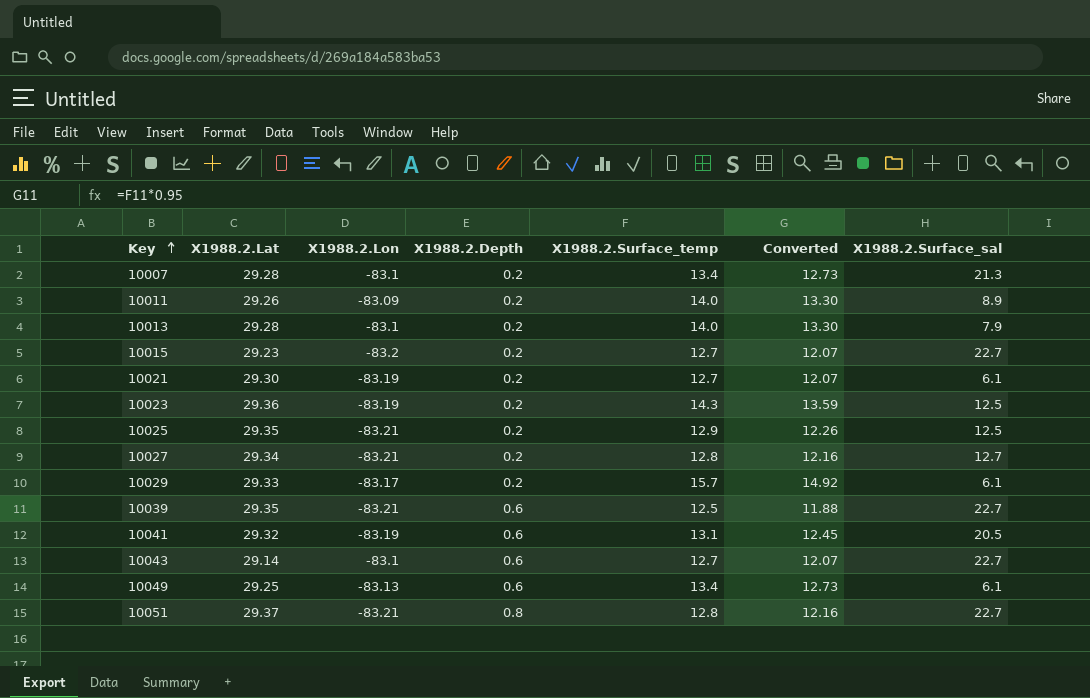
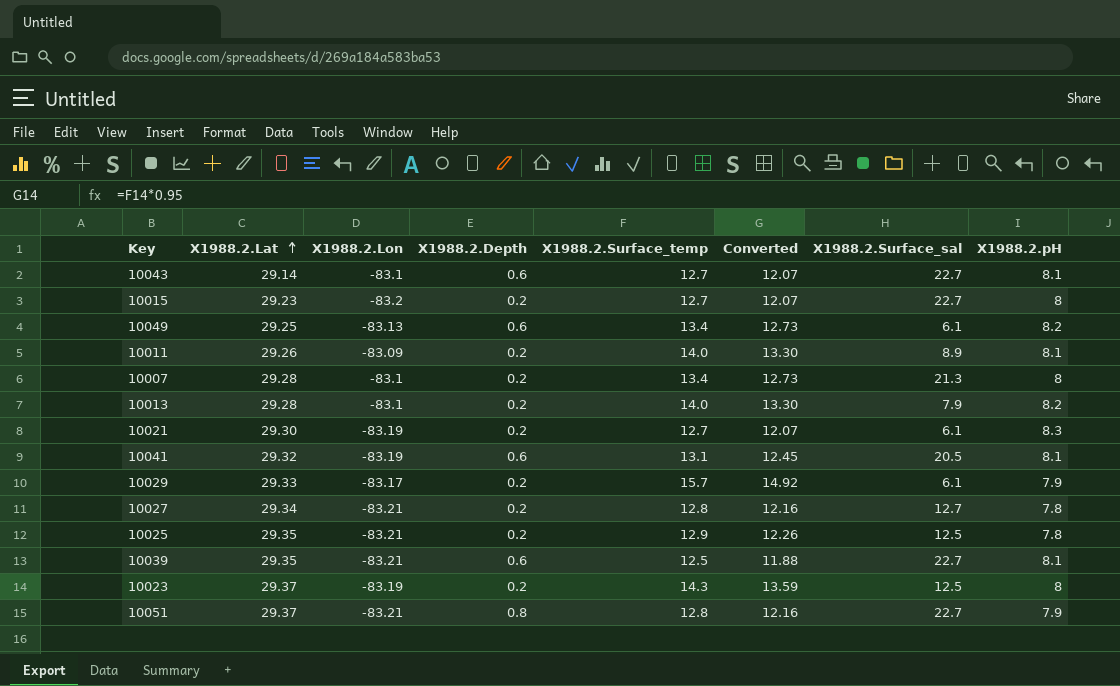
row order: Key ascending -> X1988.2.Lat ascending
column X1988.2.pH | position: none -> 8
10023 | X1988.2.Lat: 29.36 -> 29.37

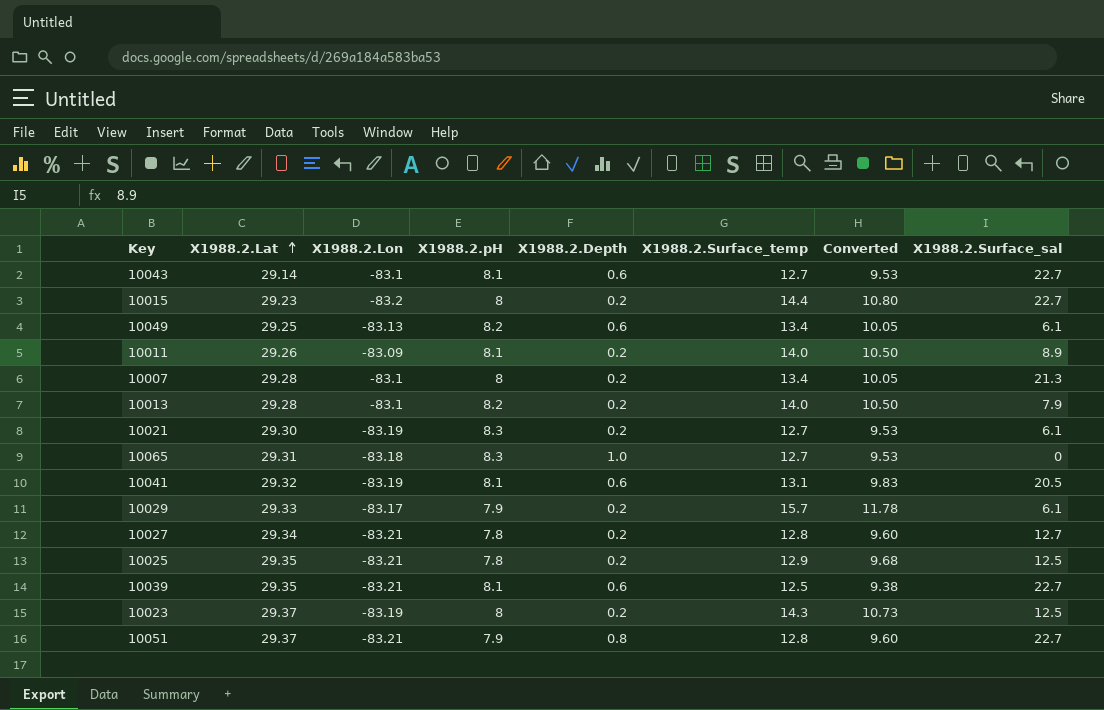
column X1988.2.pH | position: 8 -> 4
column Converted | formula: [X1988.2.Surface_temp] * 0.95 -> [X1988.2.Surface_temp] * 0.75
10015 | X1988.2.Surface_temp: 12.7 -> 14.4
row 10065: none -> 29.31 | -83.18 | 8.3 | 1.0 | 12.7 | 9.53 | 0

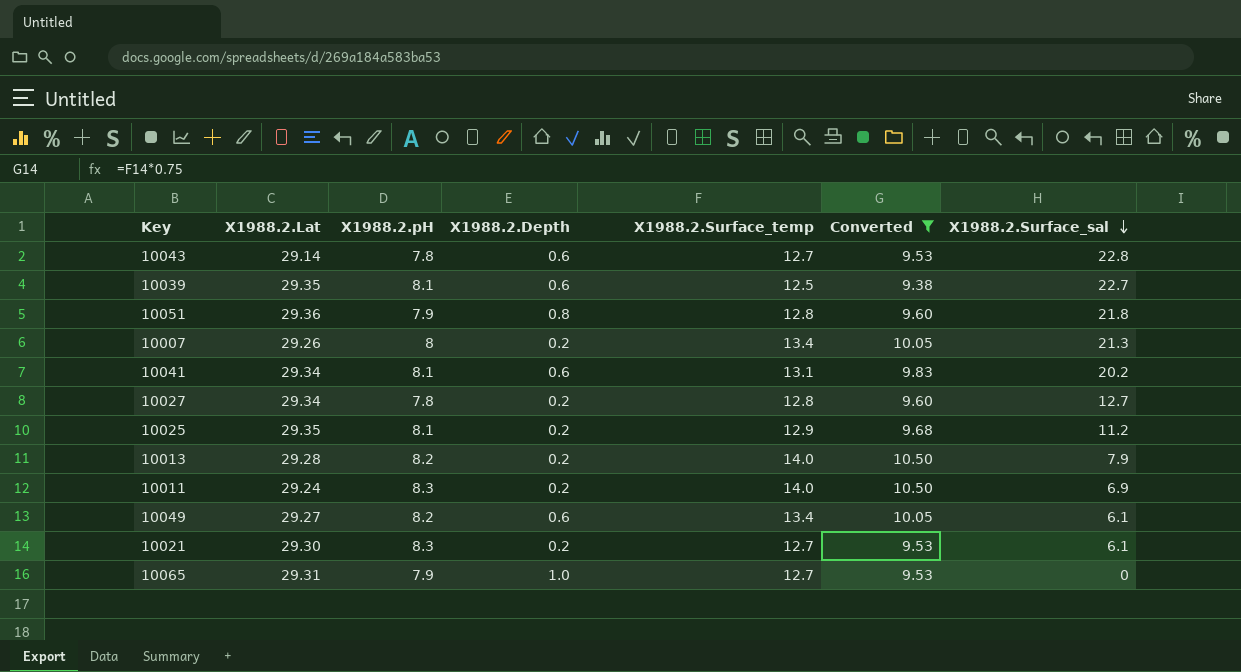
filter: none -> Converted <= 10.50
row order: X1988.2.Lat ascending -> X1988.2.Surface_sal descending
column X1988.2.Lon | position: 3 -> none
10043 | X1988.2.pH: 8.1 -> 7.8
10043 | X1988.2.Surface_sal: 22.7 -> 22.8
10051 | X1988.2.Lat: 29.37 -> 29.36
10051 | X1988.2.Surface_sal: 22.7 -> 21.8
10007 | X1988.2.Lat: 29.28 -> 29.26
10041 | X1988.2.Lat: 29.32 -> 29.34
10041 | X1988.2.Surface_sal: 20.5 -> 20.2
10025 | X1988.2.pH: 7.8 -> 8.1
10025 | X1988.2.Surface_sal: 12.5 -> 11.2
10011 | X1988.2.Lat: 29.26 -> 29.24
10011 | X1988.2.pH: 8.1 -> 8.3
10011 | X1988.2.Surface_sal: 8.9 -> 6.9
10049 | X1988.2.Lat: 29.25 -> 29.27
10065 | X1988.2.pH: 8.3 -> 7.9

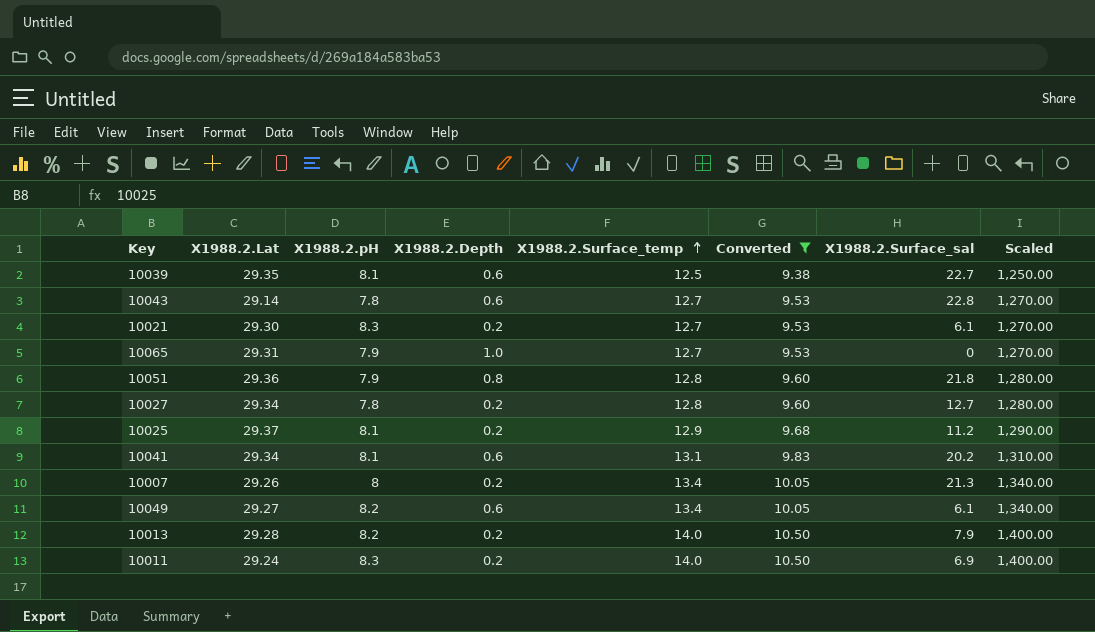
row order: X1988.2.Surface_sal descending -> X1988.2.Surface_temp ascending
column Scaled | formula: none -> [X1988.2.Surface_temp] * 100
10025 | X1988.2.Lat: 29.35 -> 29.37

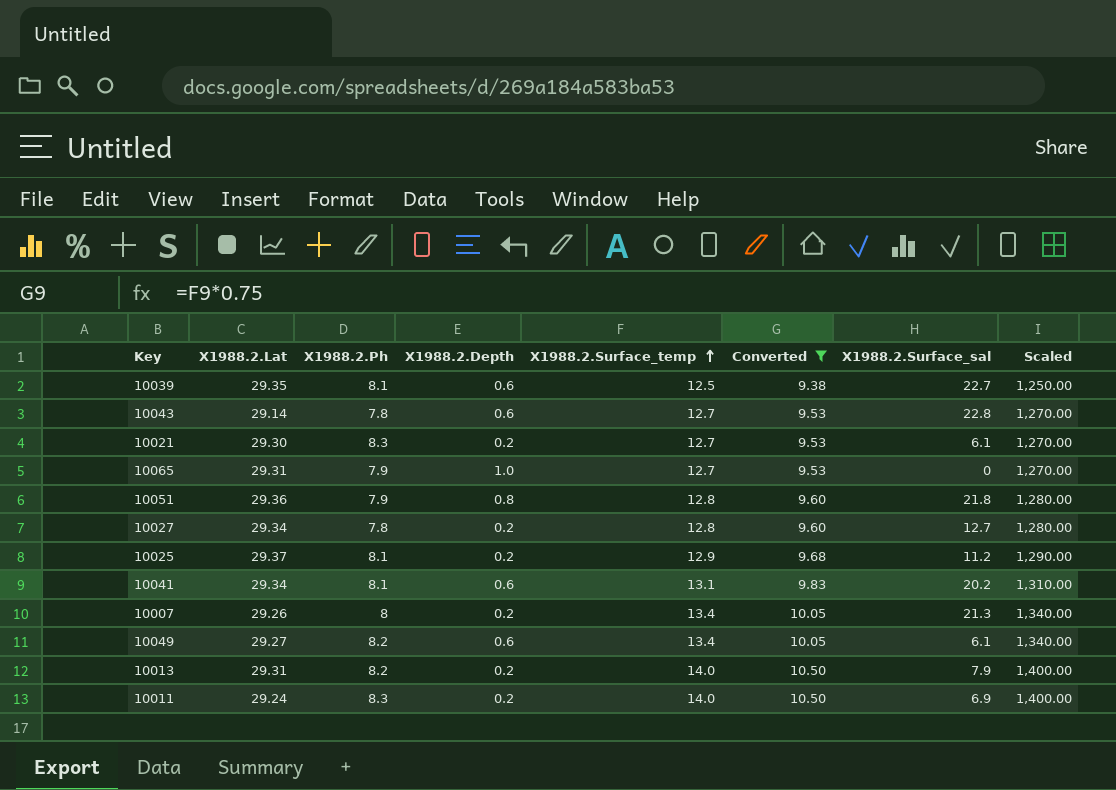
column name: X1988.2.pH -> X1988.2.Ph
10013 | X1988.2.Lat: 29.28 -> 29.31

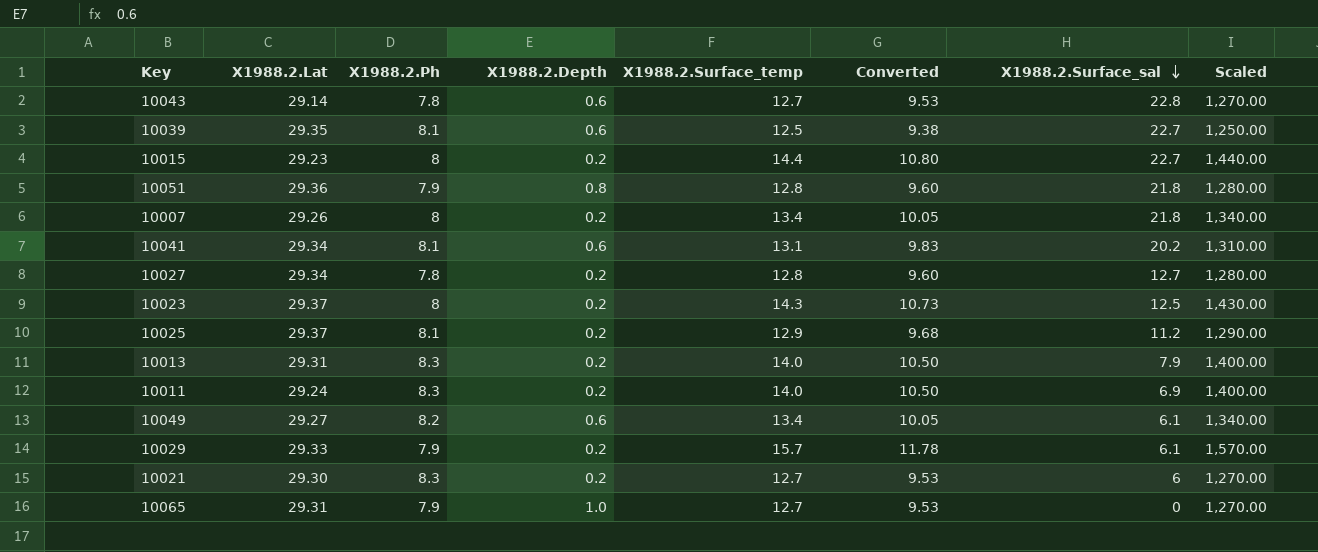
filter: Converted <= 10.50 -> none
row order: X1988.2.Surface_temp ascending -> X1988.2.Surface_sal descending
10007 | X1988.2.Surface_sal: 21.3 -> 21.8
10013 | X1988.2.Ph: 8.2 -> 8.3
10021 | X1988.2.Surface_sal: 6.1 -> 6

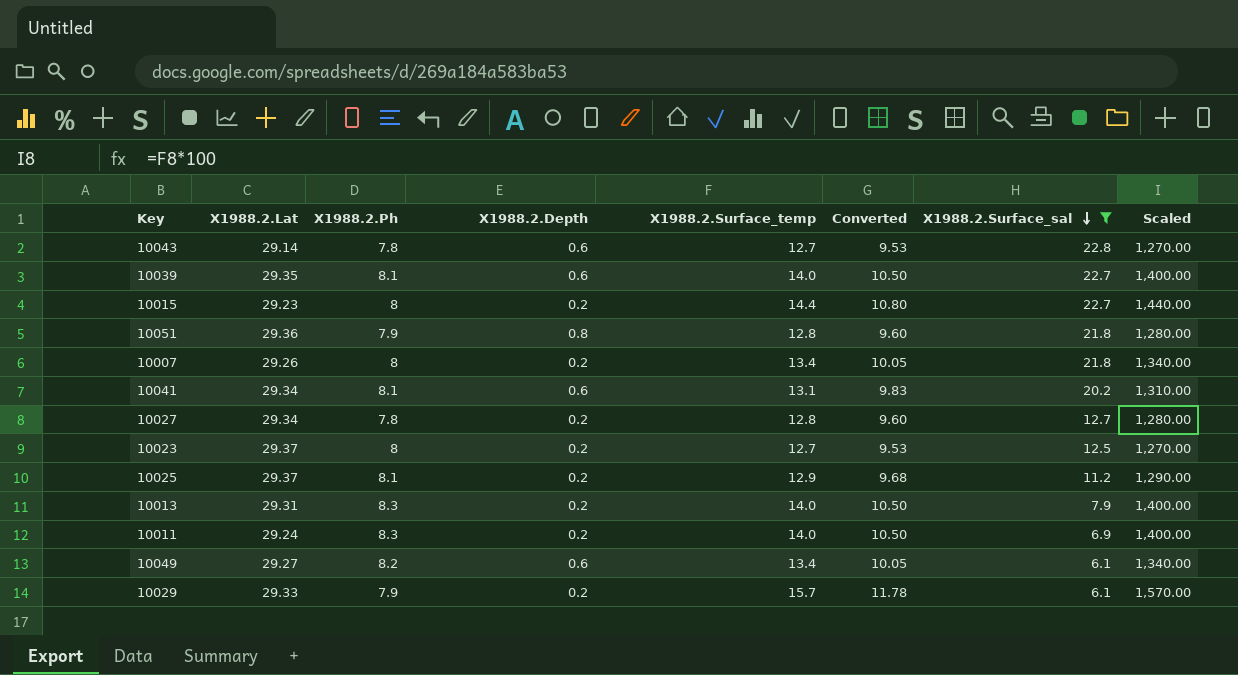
filter: none -> X1988.2.Surface_sal >= 6.1
10039 | X1988.2.Surface_temp: 12.5 -> 14.0
10039 | Converted: 9.38 -> 10.50
10039 | Scaled: 1,250.00 -> 1,400.00
10023 | X1988.2.Surface_temp: 14.3 -> 12.7
10023 | Converted: 10.73 -> 9.53
10023 | Scaled: 1,430.00 -> 1,270.00

